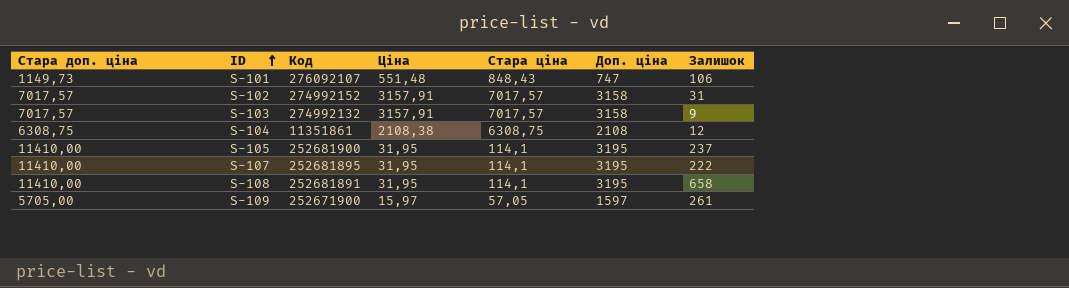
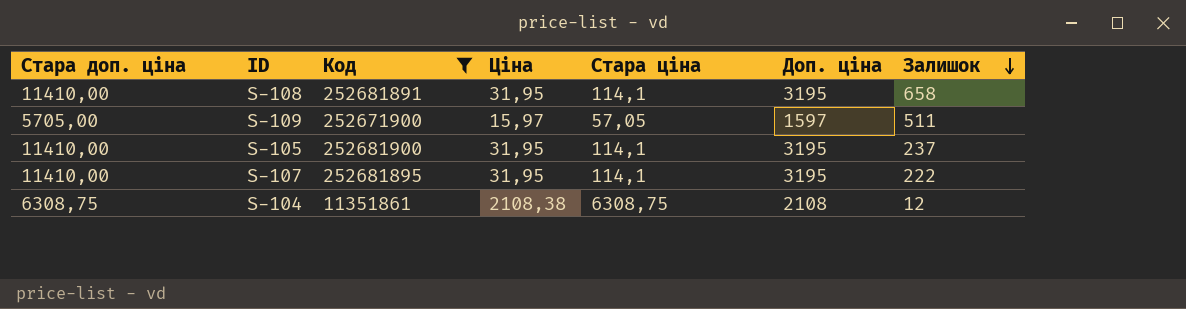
filter: none -> Код <= 252681900
row order: ID ascending -> Залишок descending
S-109 | Залишок: 261 -> 511

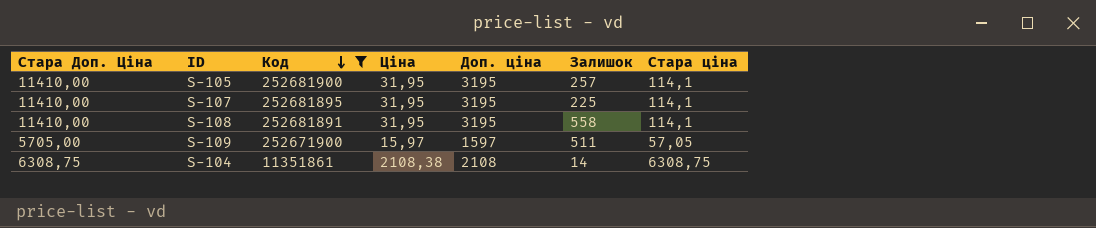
row order: Залишок descending -> Код descending
column name: Стара доп. ціна -> Стара Доп. Ціна
column Стара ціна | position: 5 -> 7
S-105 | Залишок: 237 -> 257
S-107 | Залишок: 222 -> 225
S-108 | Залишок: 658 -> 558
S-104 | Залишок: 12 -> 14

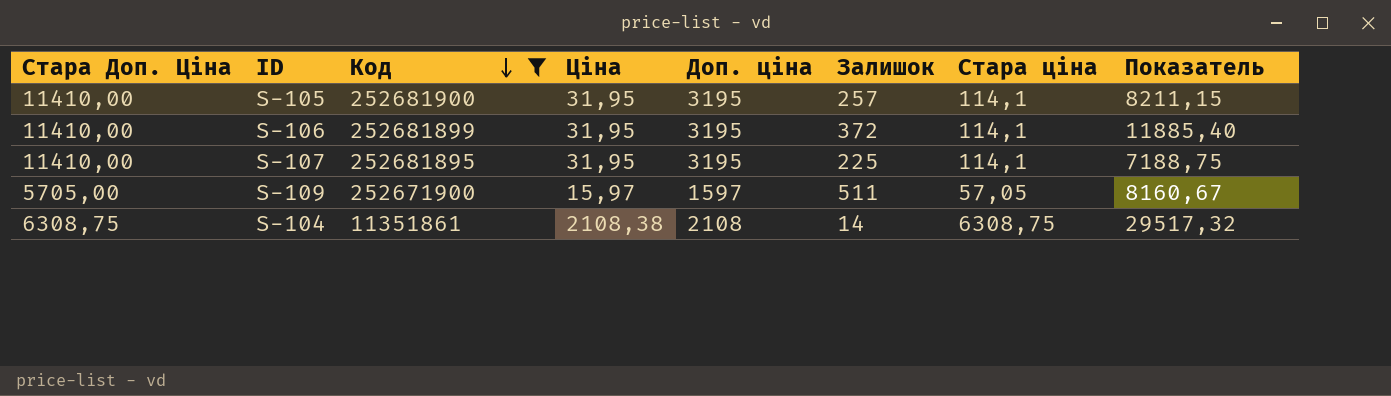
column Показатель | formula: none -> [Ціна] * [Залишок]
row S-108: 11410,00 | 252681891 | 31,95 | 3195 | 558 | 114,1 -> none
row S-106: none -> 11410,00 | 252681899 | 31,95 | 3195 | 372 | 114,1 | 11885,40

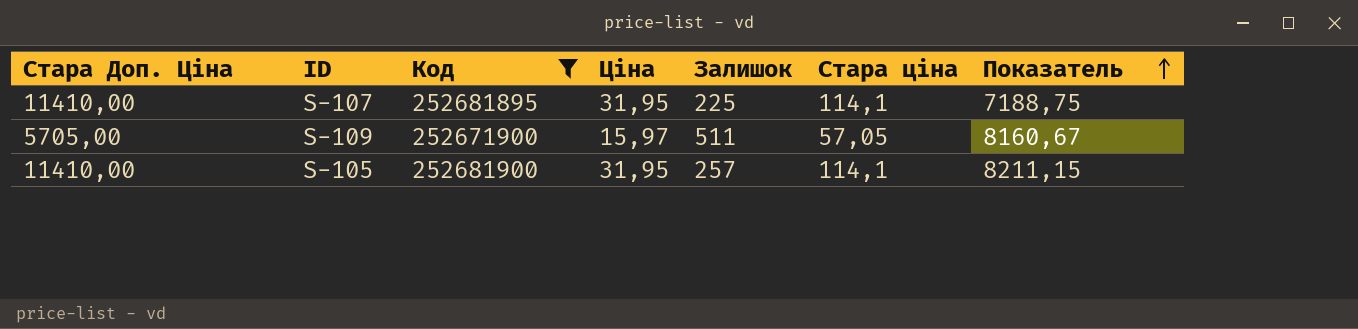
row order: Код descending -> Показатель ascending
column Доп. ціна | position: 5 -> none
row S-106: 11410,00 | 252681899 | 31,95 | 3195 | 372 | 114,1 | 11885,40 -> none
row S-104: 6308,75 | 11351861 | 2108,38 | 2108 | 14 | 6308,75 | 29517,32 -> none

